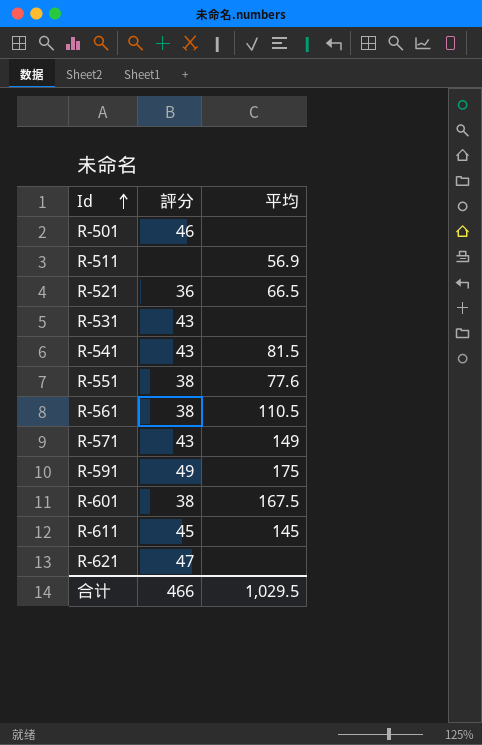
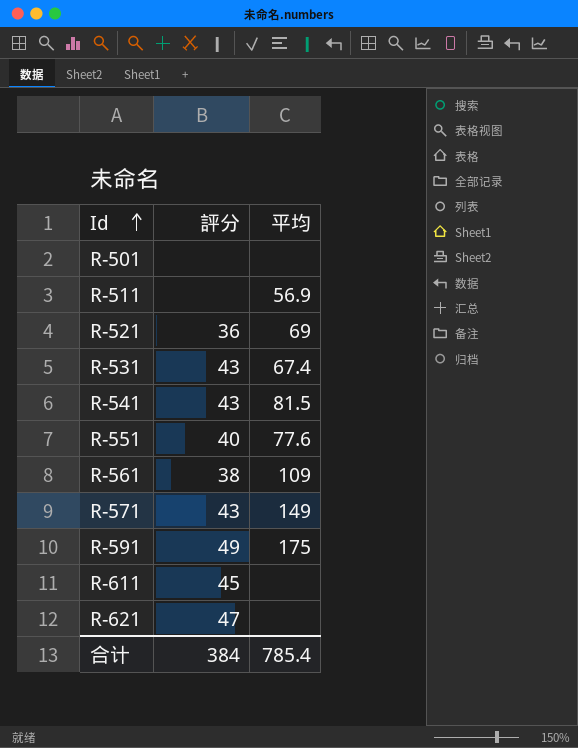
row R-601: 38 | 167.5 -> none
R-501 | 評分: 46 -> none
R-521 | 平均: 66.5 -> 69
R-531 | 平均: none -> 67.4
R-551 | 評分: 38 -> 40
R-561 | 平均: 110.5 -> 109
R-611 | 平均: 145 -> none
合计 | 評分: 466 -> 384
合计 | 平均: 1,029.5 -> 785.4

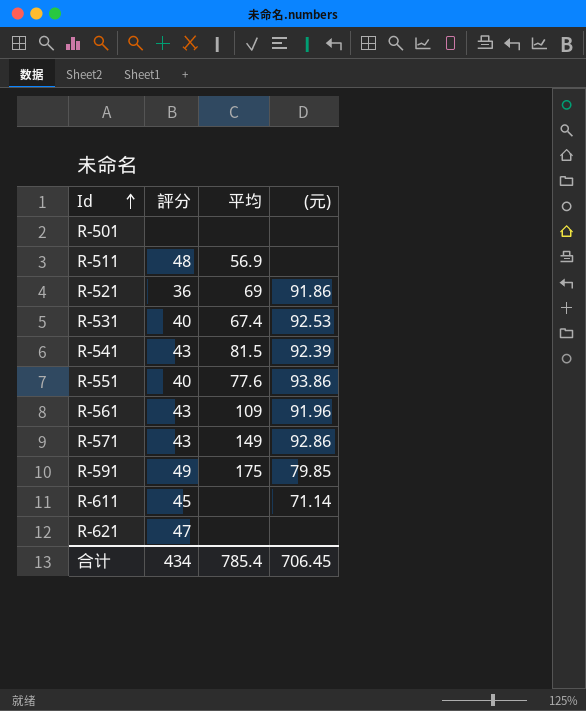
column (元) | position: none -> 4
R-511 | 評分: none -> 48
R-531 | 評分: 43 -> 40
R-561 | 評分: 38 -> 43
合计 | 評分: 384 -> 434

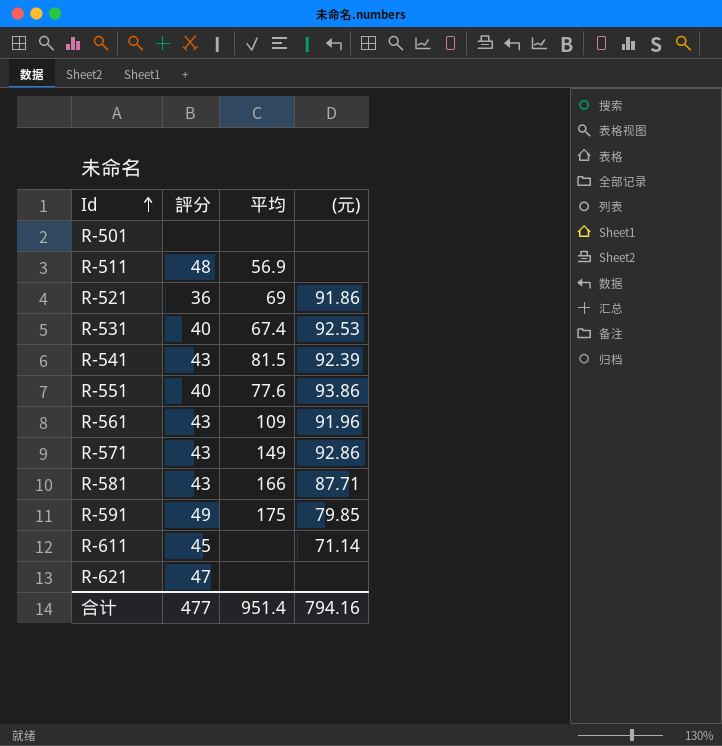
row R-581: none -> 43 | 166 | 87.71
合计 | 評分: 434 -> 477
合计 | 平均: 785.4 -> 951.4
合计 | (元): 706.45 -> 794.16

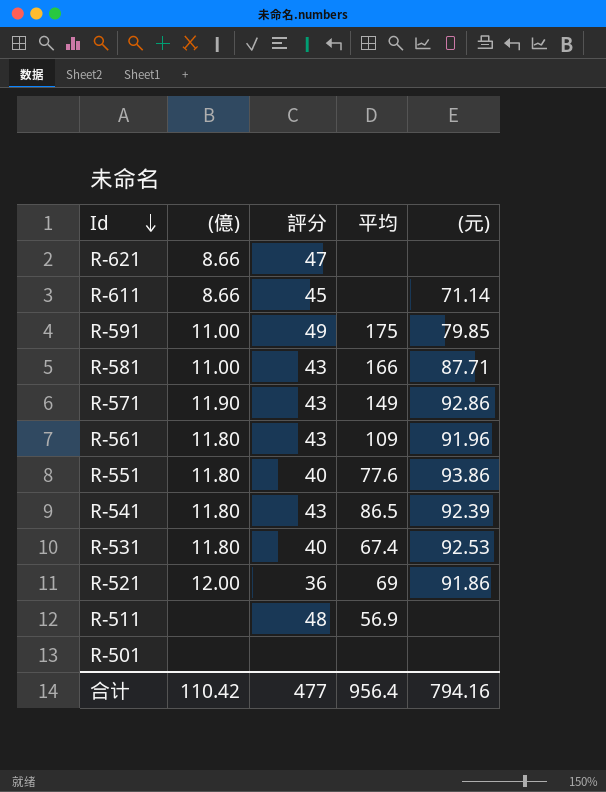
row order: Id ascending -> Id descending
column (億) | position: none -> 2
R-541 | 平均: 81.5 -> 86.5
合计 | 平均: 951.4 -> 956.4

